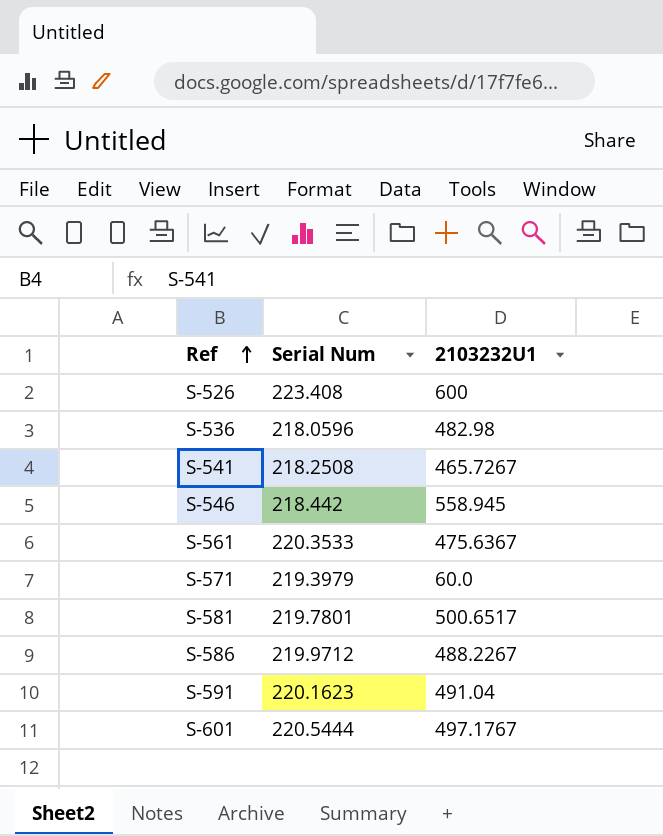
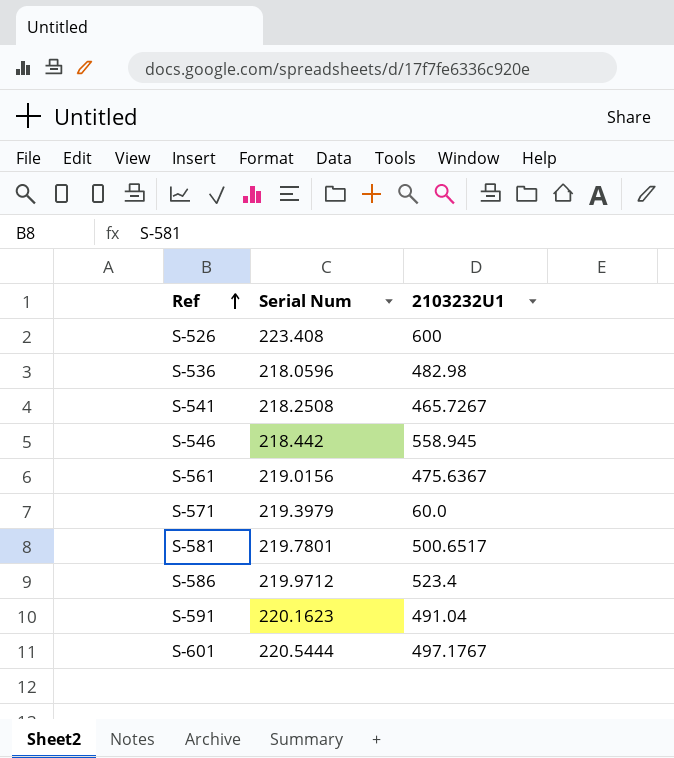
S-561 | Serial Num: 220.3533 -> 219.0156
S-586 | 2103232U1: 488.2267 -> 523.4

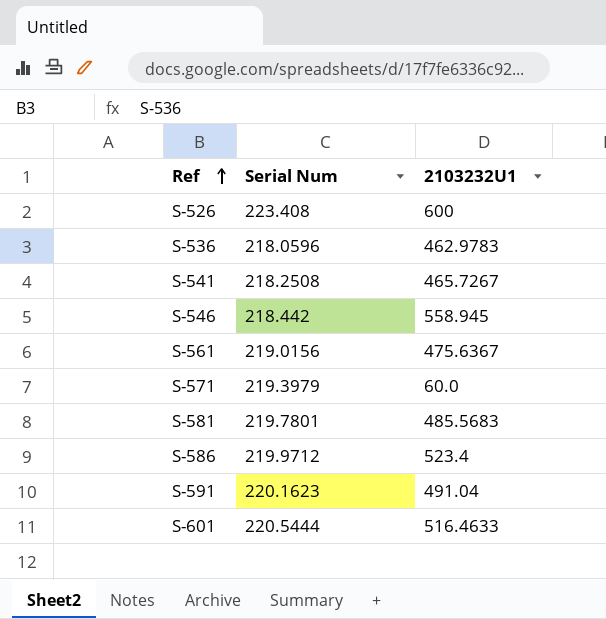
S-536 | 2103232U1: 482.98 -> 462.9783
S-581 | 2103232U1: 500.6517 -> 485.5683
S-601 | 2103232U1: 497.1767 -> 516.4633

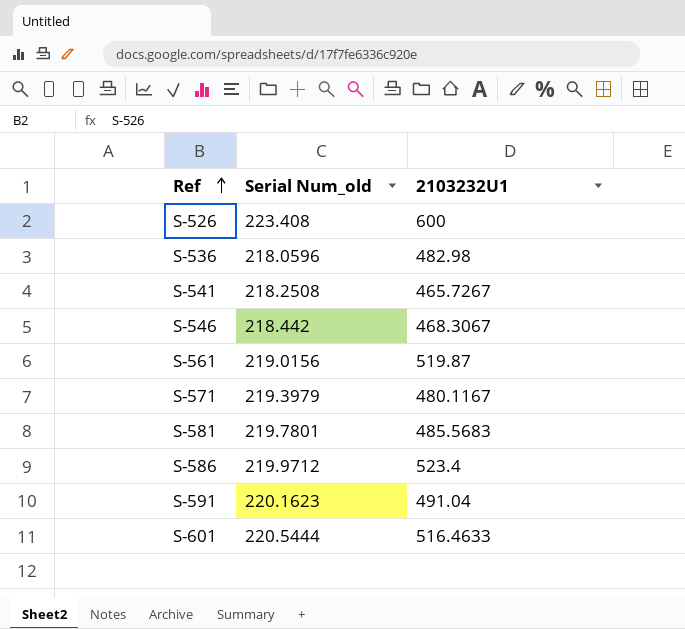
column name: Serial Num -> Serial Num_old
S-536 | 2103232U1: 462.9783 -> 482.98
S-546 | 2103232U1: 558.945 -> 468.3067
S-561 | 2103232U1: 475.6367 -> 519.87
S-571 | 2103232U1: 60.0 -> 480.1167

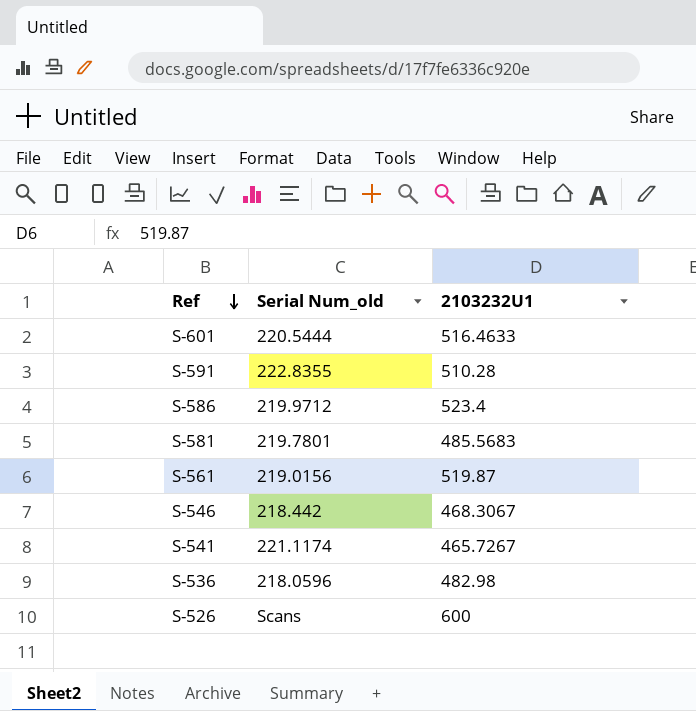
row order: Ref ascending -> Ref descending
row S-571: 219.3979 | 480.1167 -> none
S-591 | Serial Num_old: 220.1623 -> 222.8355
S-591 | 2103232U1: 491.04 -> 510.28
S-541 | Serial Num_old: 218.2508 -> 221.1174
S-526 | Serial Num_old: 223.408 -> Scans

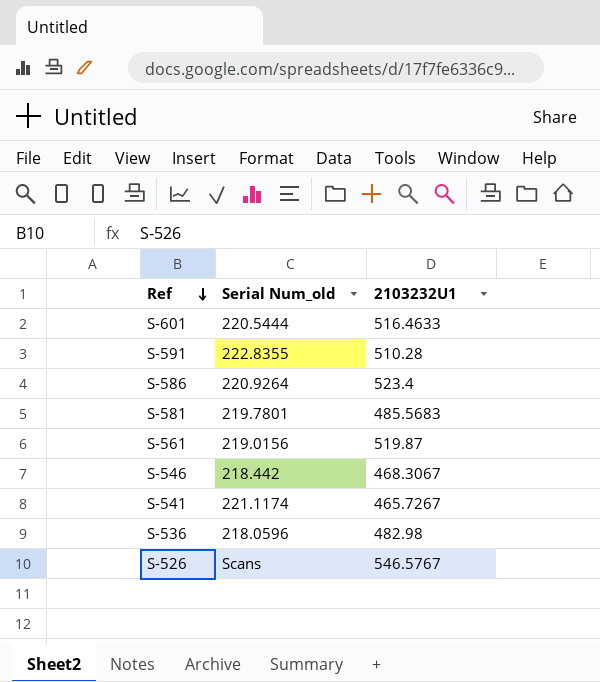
S-586 | Serial Num_old: 219.9712 -> 220.9264
S-526 | 2103232U1: 600 -> 546.5767

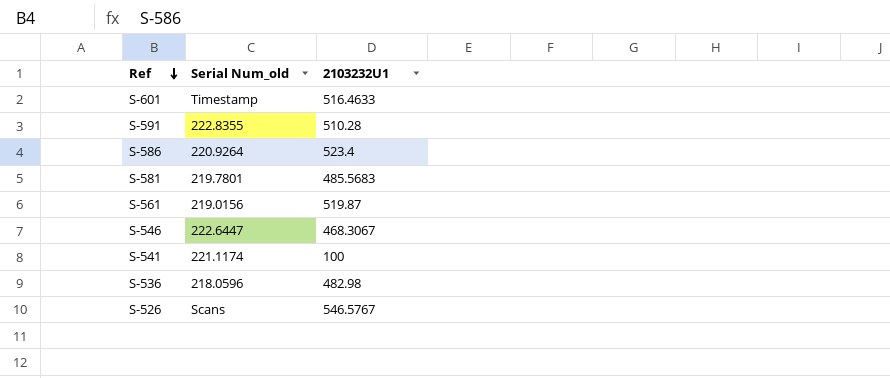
S-601 | Serial Num_old: 220.5444 -> Timestamp
S-546 | Serial Num_old: 218.442 -> 222.6447
S-541 | 2103232U1: 465.7267 -> 100

